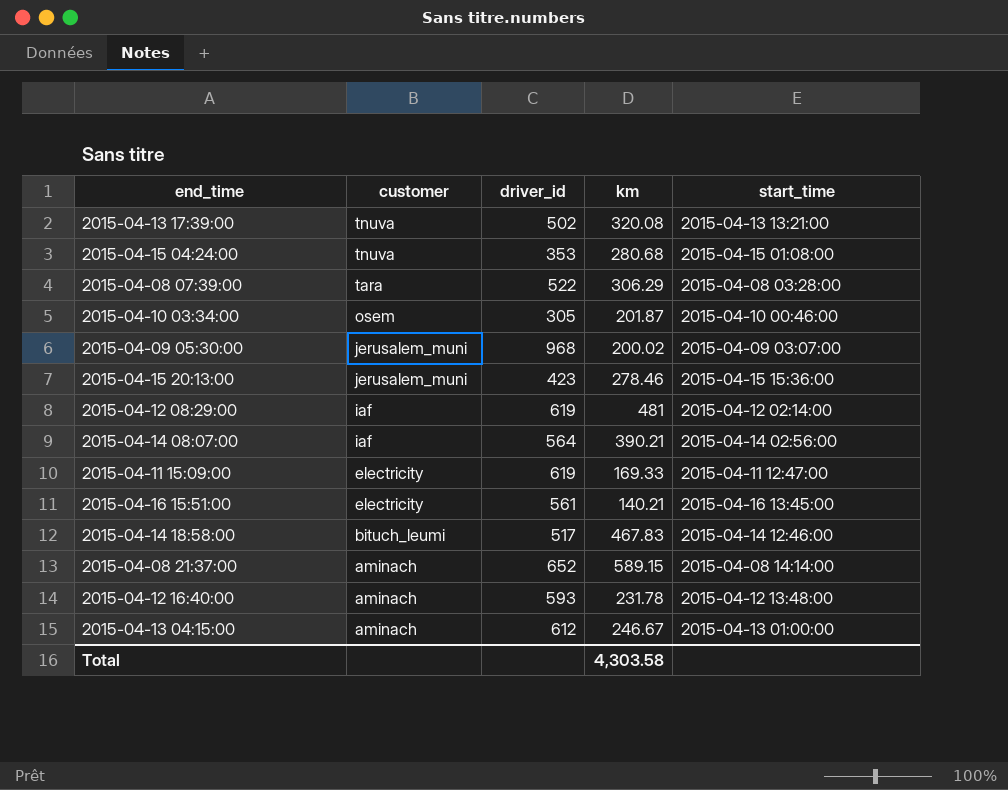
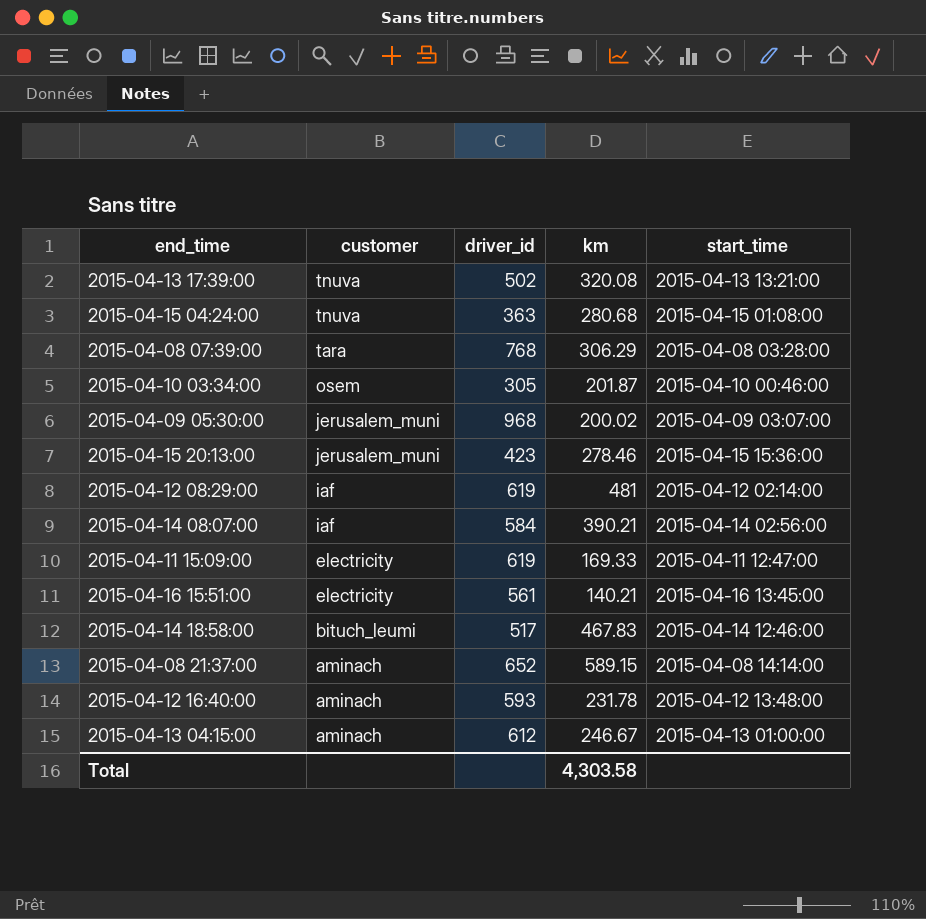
2015-04-15 04:24:00 | driver_id: 353 -> 363
2015-04-08 07:39:00 | driver_id: 522 -> 768
2015-04-14 08:07:00 | driver_id: 564 -> 584

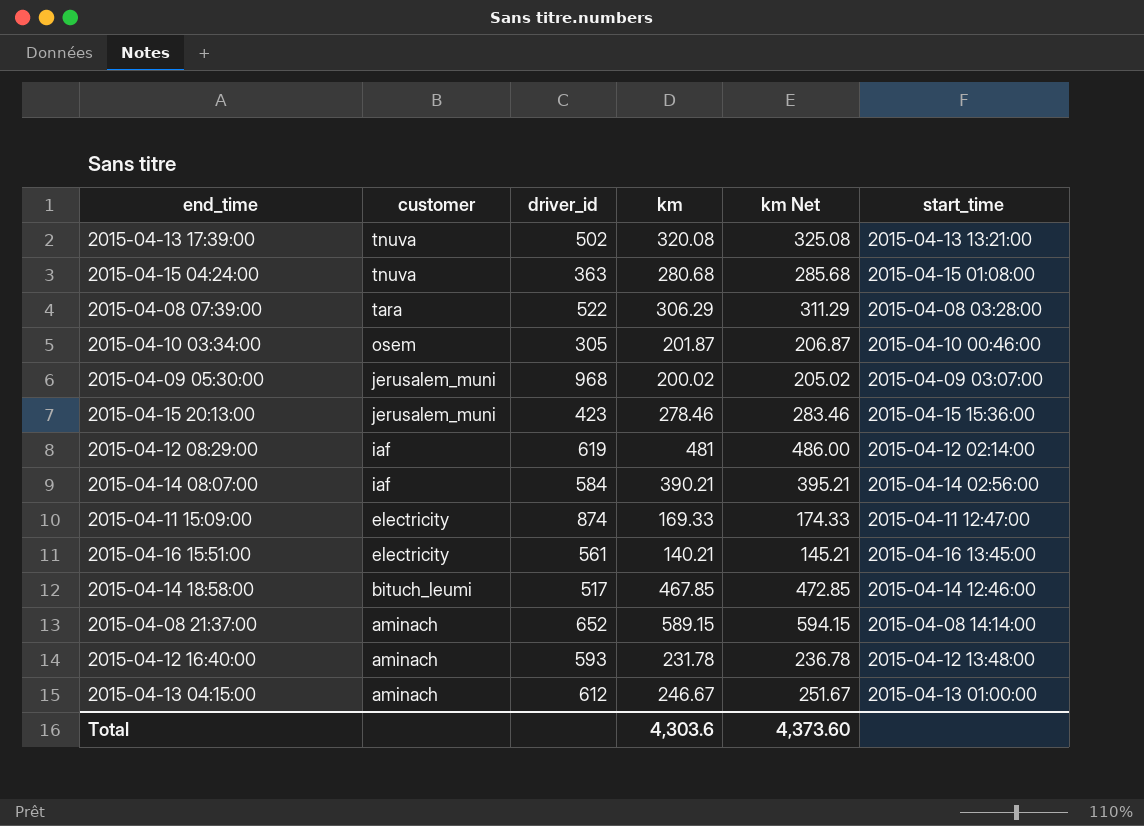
column km Net | formula: none -> [km] + 5
2015-04-08 07:39:00 | driver_id: 768 -> 522
2015-04-11 15:09:00 | driver_id: 619 -> 874
2015-04-14 18:58:00 | km: 467.83 -> 467.85
Total | km: 4,303.58 -> 4,303.6

